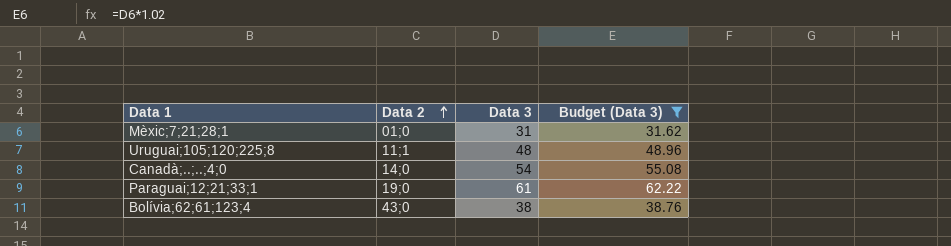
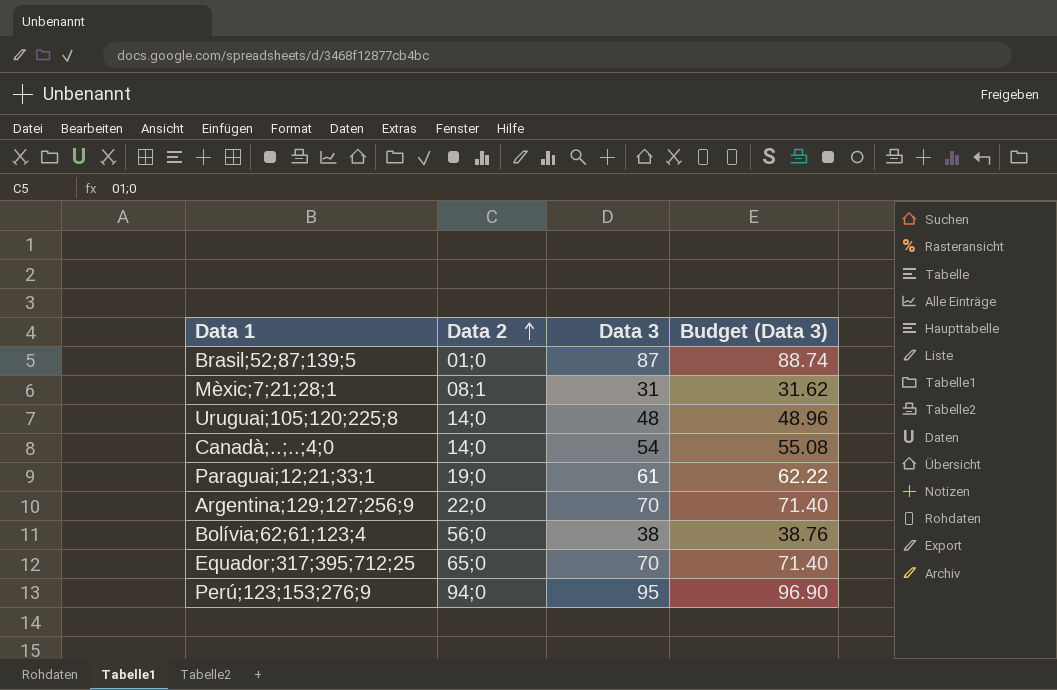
filter: Budget (Data 3) <= 62.22 -> none
Mèxic;7;21;28;1 | Data 2: 01;0 -> 08;1
Uruguai;105;120;225;8 | Data 2: 11;1 -> 14;0
Bolívia;62;61;123;4 | Data 2: 43;0 -> 56;0

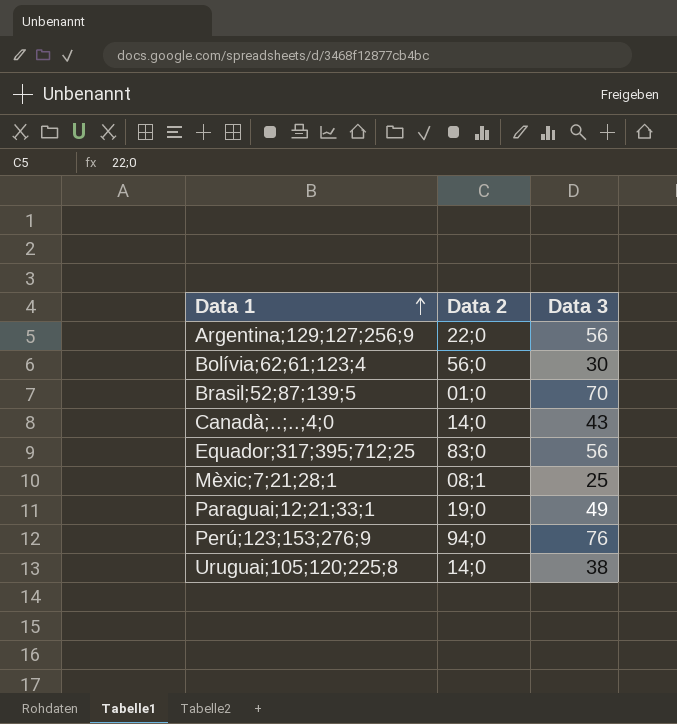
row order: Data 2 ascending -> Data 1 ascending
column Budget (Data 3) | formula: [Data 3] * 1.02 -> none
Argentina;129;127;256;9 | Data 3: 70 -> 56
Bolívia;62;61;123;4 | Data 3: 38 -> 30
Brasil;52;87;139;5 | Data 3: 87 -> 70
Canadà;..;..;4;0 | Data 3: 54 -> 43
Equador;317;395;712;25 | Data 2: 65;0 -> 83;0
Equador;317;395;712;25 | Data 3: 70 -> 56
Mèxic;7;21;28;1 | Data 3: 31 -> 25
Paraguai;12;21;33;1 | Data 3: 61 -> 49
Perú;123;153;276;9 | Data 3: 95 -> 76
Uruguai;105;120;225;8 | Data 3: 48 -> 38

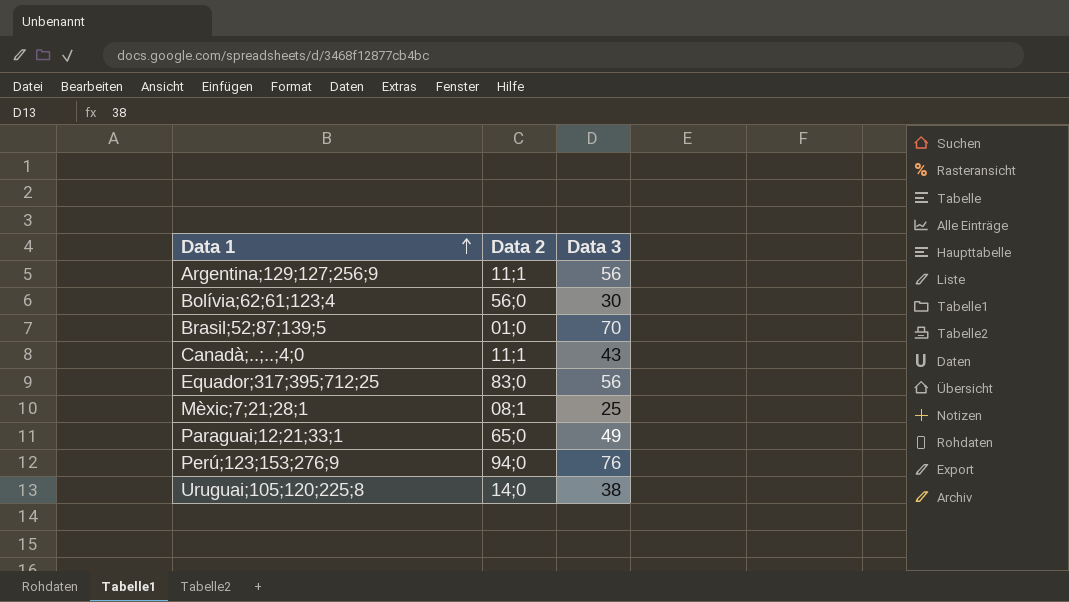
Argentina;129;127;256;9 | Data 2: 22;0 -> 11;1
Canadà;..;..;4;0 | Data 2: 14;0 -> 11;1
Paraguai;12;21;33;1 | Data 2: 19;0 -> 65;0

